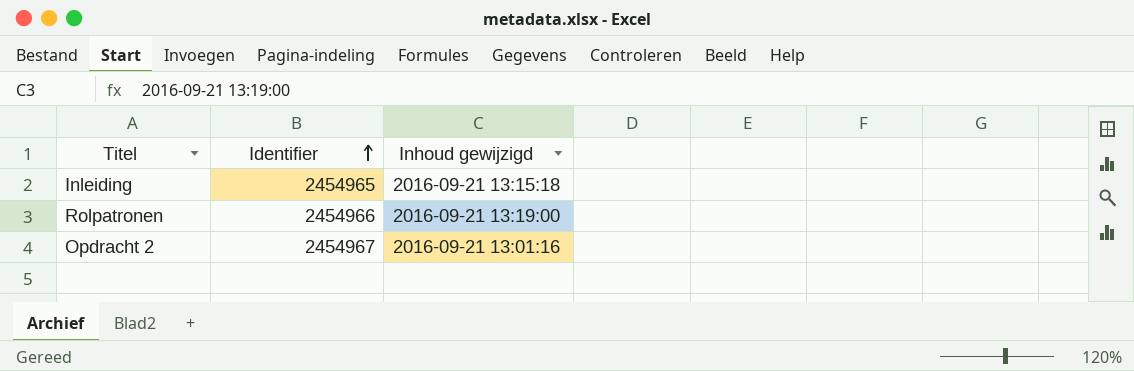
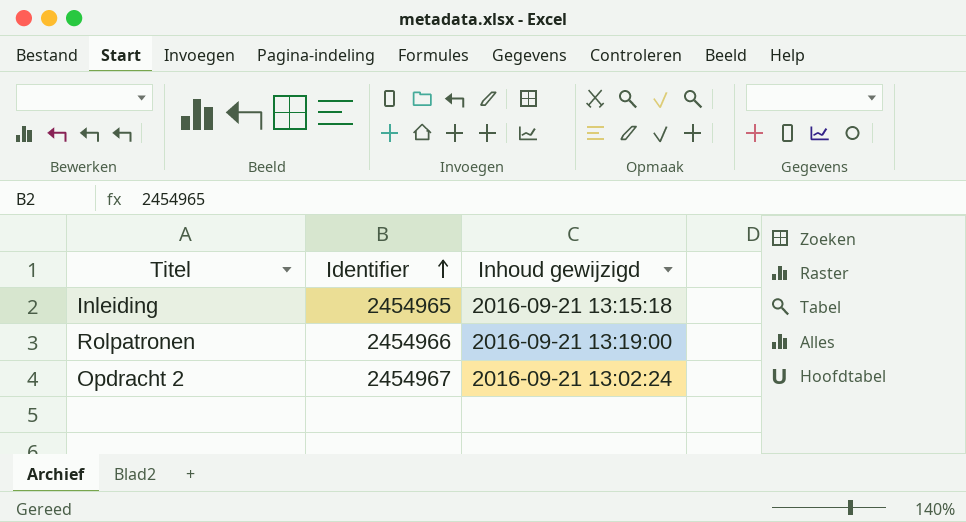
Opdracht 2 | Inhoud gewijzigd: 2016-09-21 13:01:16 -> 2016-09-21 13:02:24

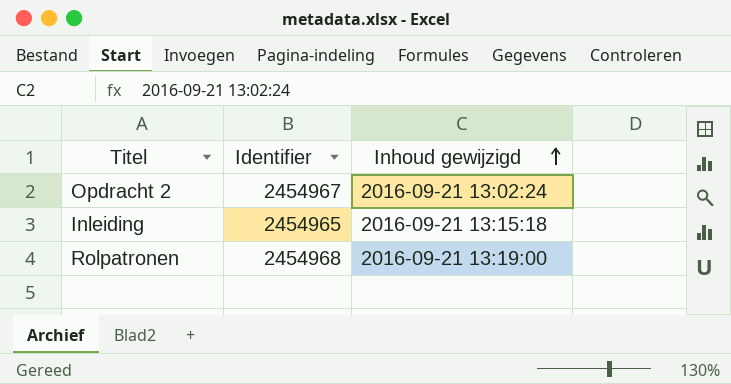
row order: Identifier ascending -> Inhoud gewijzigd ascending
Rolpatronen | Identifier: 2454966 -> 2454968

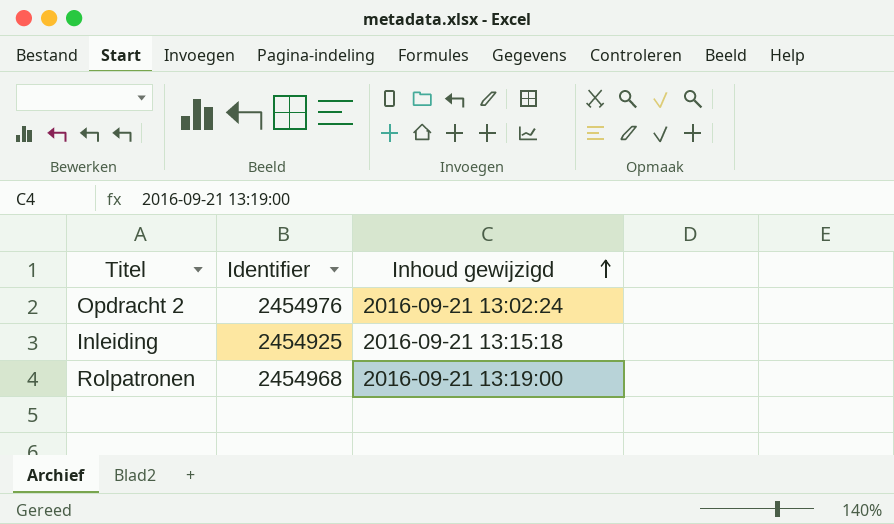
Opdracht 2 | Identifier: 2454967 -> 2454976
Inleiding | Identifier: 2454965 -> 2454925

